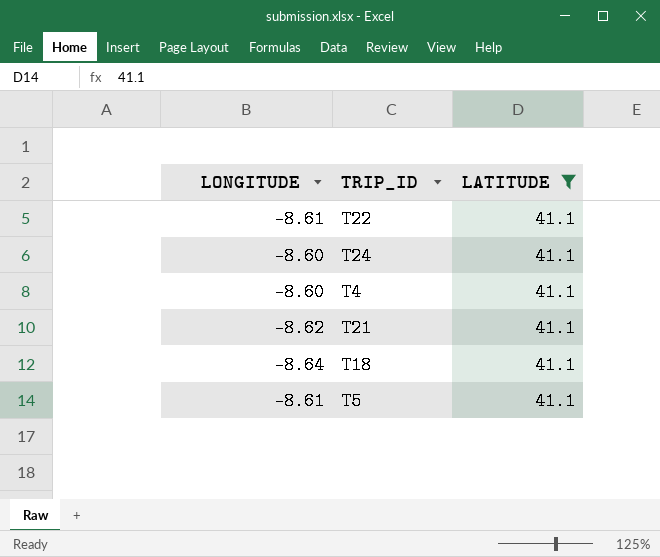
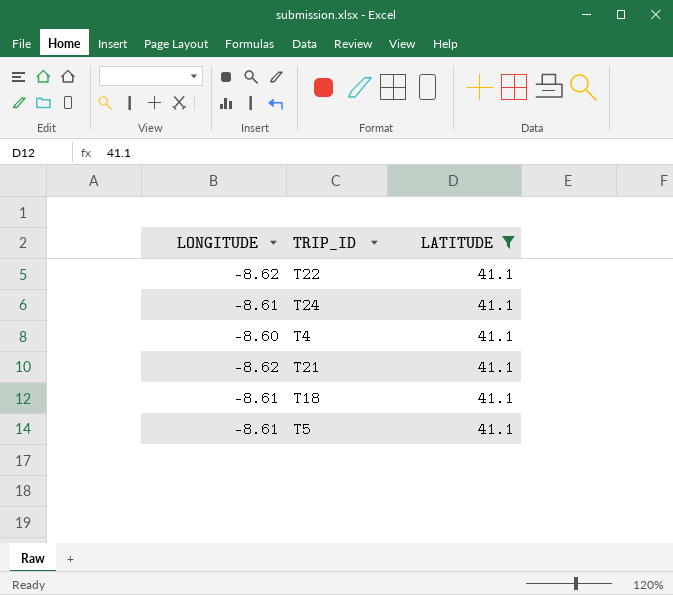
T22 | LONGITUDE: -8.61 -> -8.62
T24 | LONGITUDE: -8.60 -> -8.61
T18 | LONGITUDE: -8.64 -> -8.61

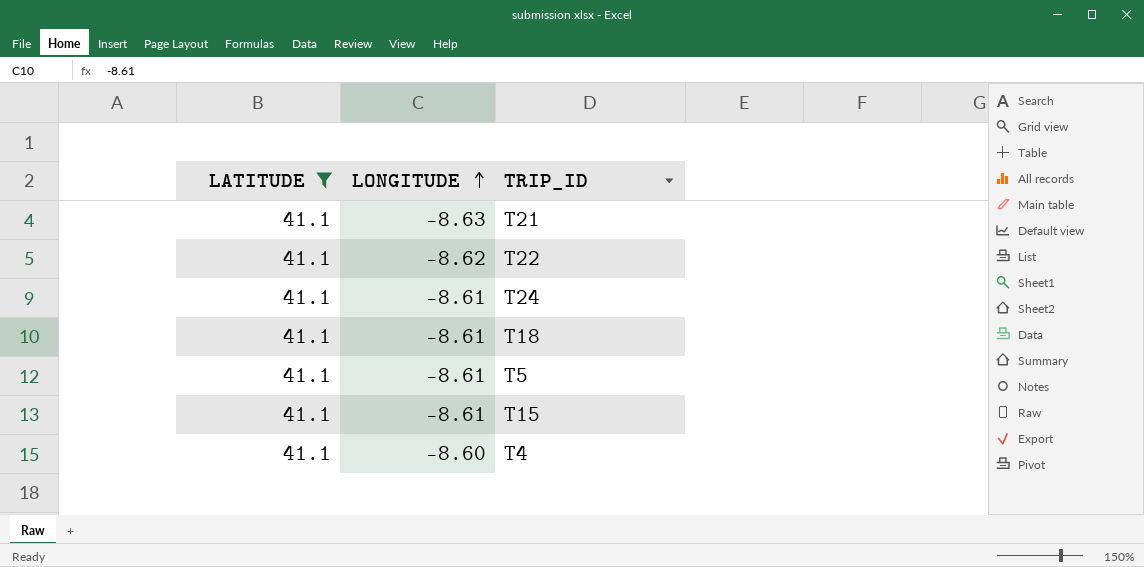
row order: none -> LONGITUDE ascending
column LATITUDE | position: 3 -> 1
T21 | LONGITUDE: -8.62 -> -8.63
row T15: none -> 41.1 | -8.61

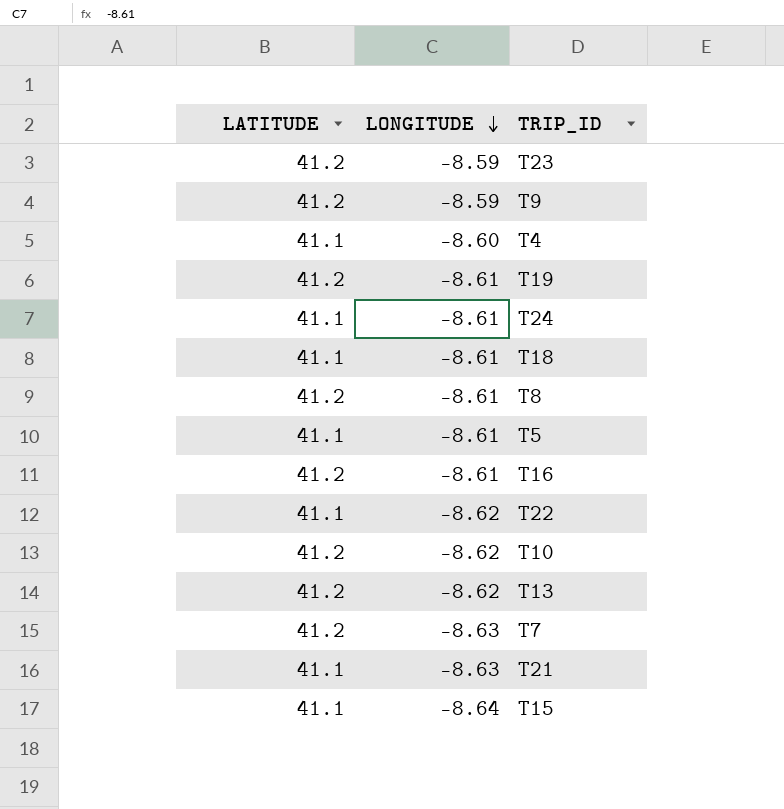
filter: LATITUDE = 41.1 -> none
row order: LONGITUDE ascending -> LONGITUDE descending
T15 | LONGITUDE: -8.61 -> -8.64

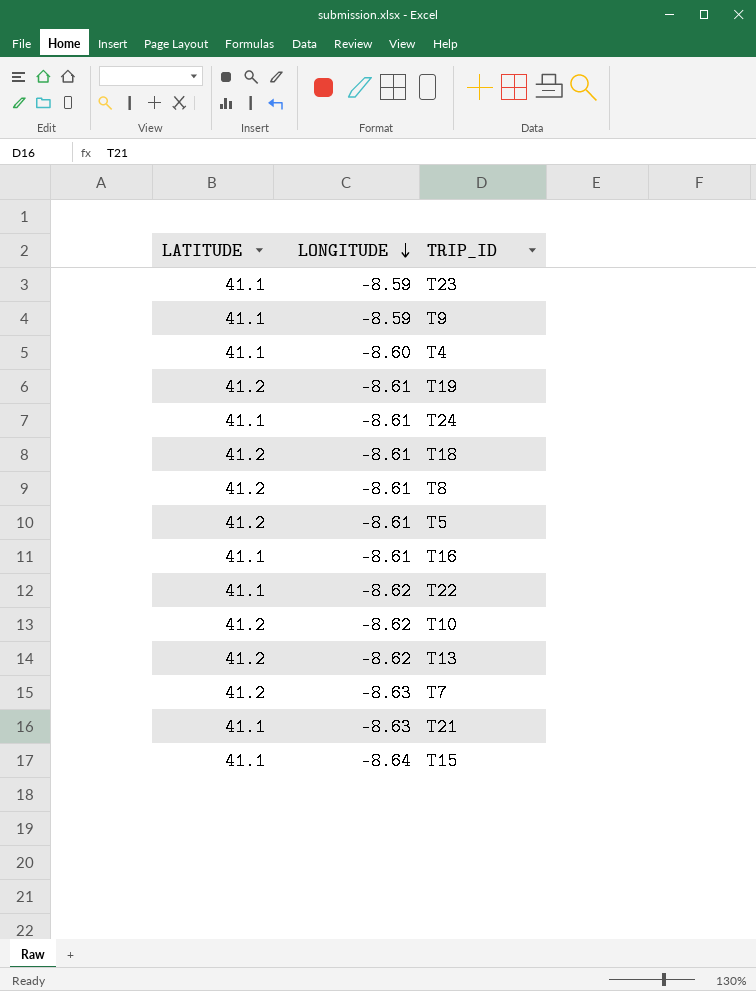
T23 | LATITUDE: 41.2 -> 41.1
T9 | LATITUDE: 41.2 -> 41.1
T18 | LATITUDE: 41.1 -> 41.2
T5 | LATITUDE: 41.1 -> 41.2
T16 | LATITUDE: 41.2 -> 41.1

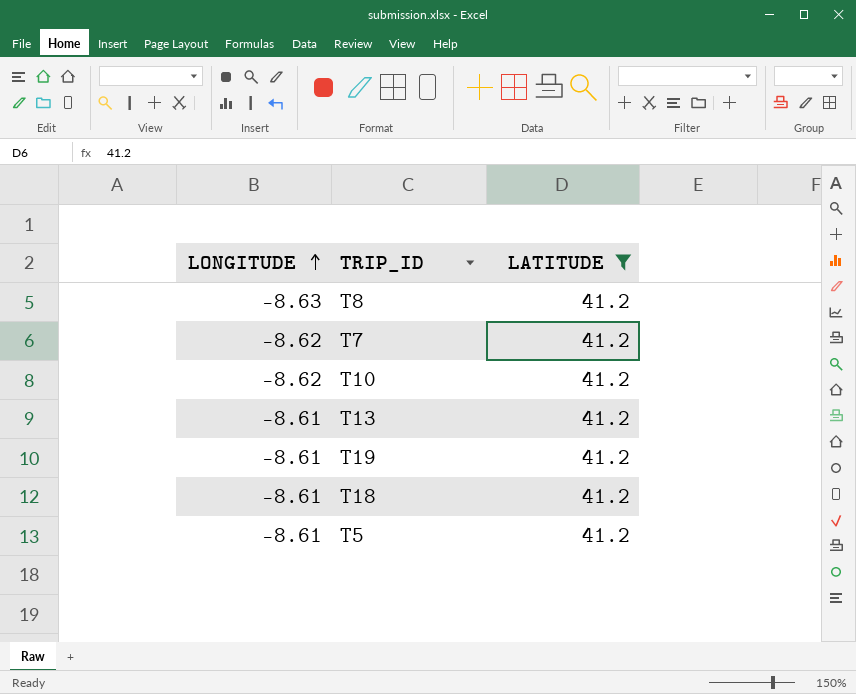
filter: none -> LATITUDE = 41.2
row order: LONGITUDE descending -> LONGITUDE ascending
column LATITUDE | position: 1 -> 3
T8 | LONGITUDE: -8.61 -> -8.63
T7 | LONGITUDE: -8.63 -> -8.62
T13 | LONGITUDE: -8.62 -> -8.61

